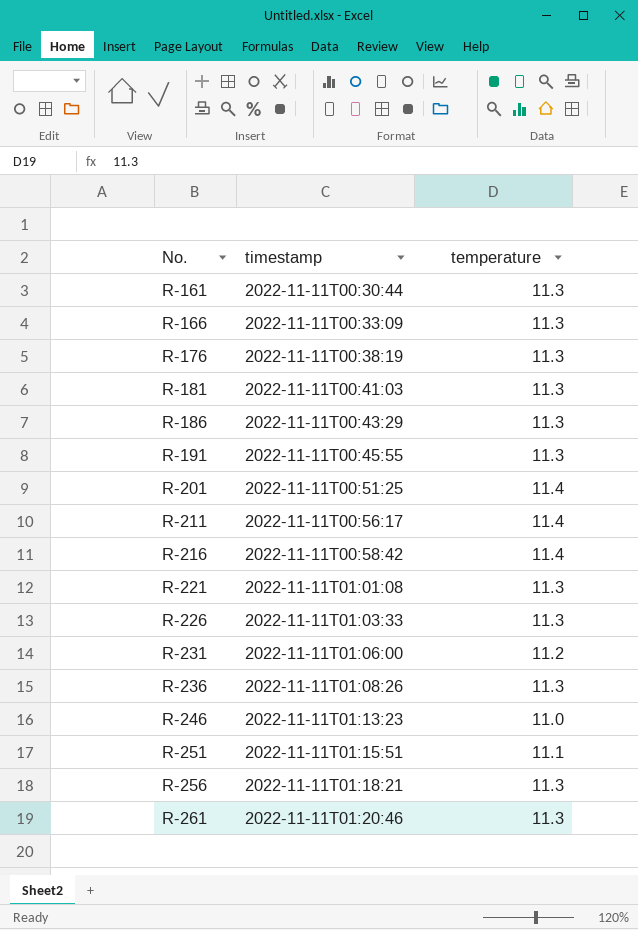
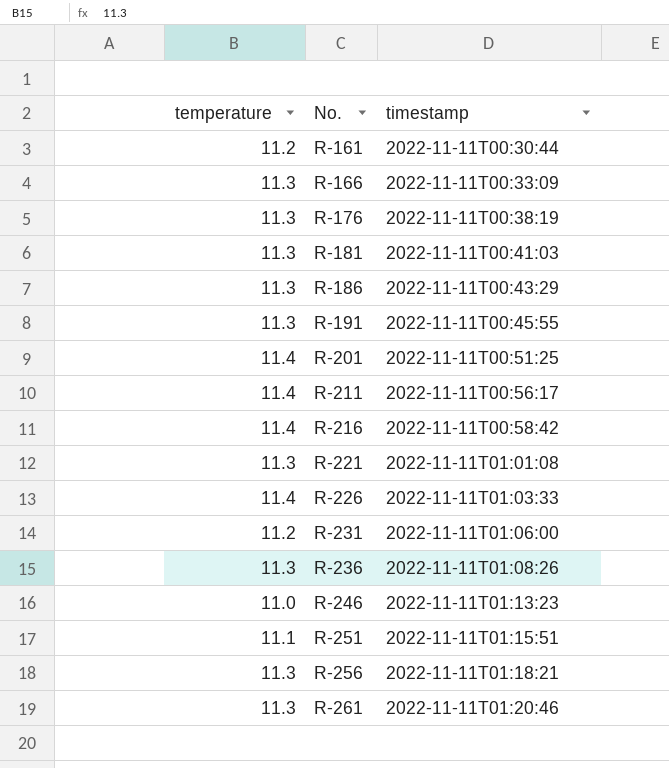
column temperature | position: 3 -> 1
R-161 | temperature: 11.3 -> 11.2
R-226 | temperature: 11.3 -> 11.4

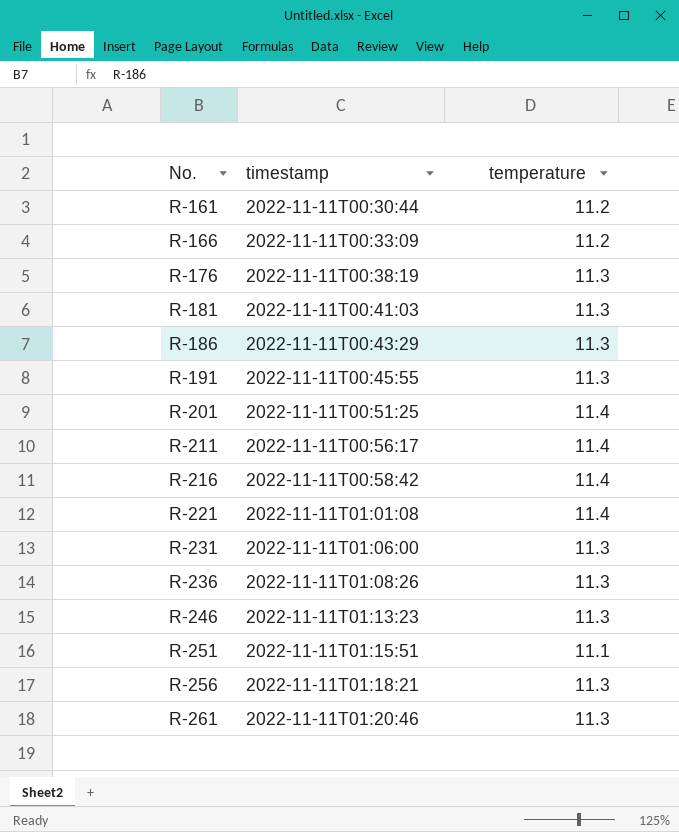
column temperature | position: 1 -> 3
row R-226: 11.4 | 2022-11-11T01:03:33 -> none
R-166 | temperature: 11.3 -> 11.2
R-221 | temperature: 11.3 -> 11.4
R-231 | temperature: 11.2 -> 11.3
R-246 | temperature: 11.0 -> 11.3

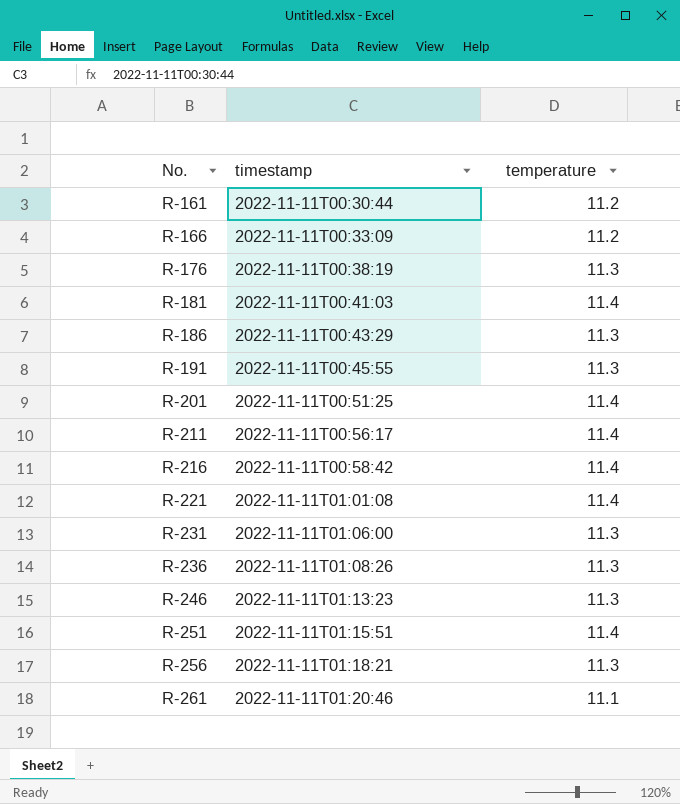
R-181 | temperature: 11.3 -> 11.4
R-251 | temperature: 11.1 -> 11.4
R-261 | temperature: 11.3 -> 11.1

